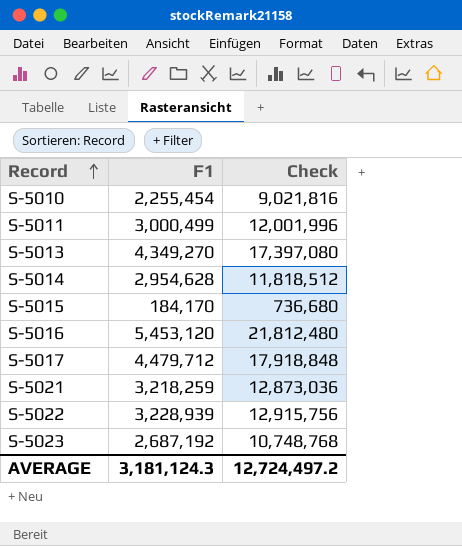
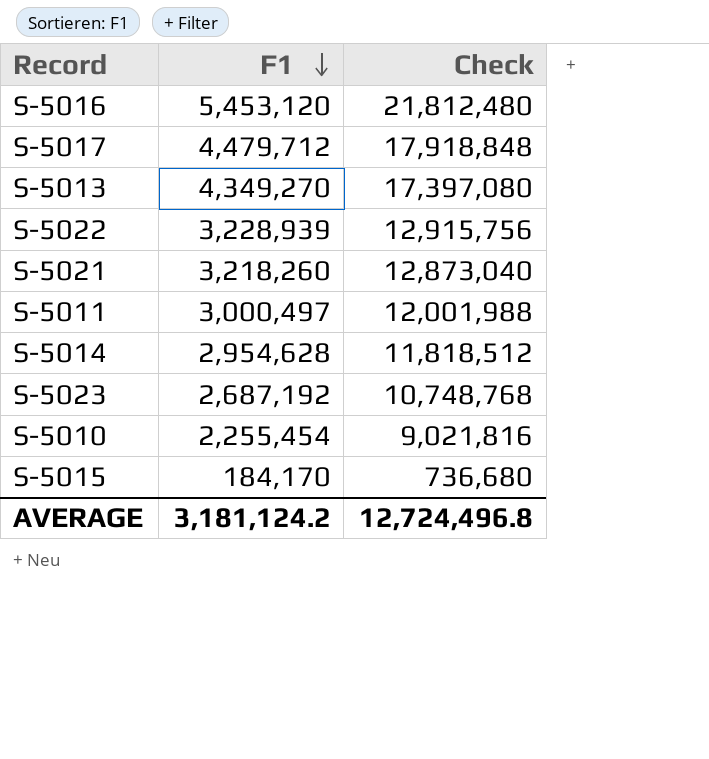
row order: Record ascending -> F1 descending
S-5021 | F1: 3,218,259 -> 3,218,260
S-5021 | Check: 12,873,036 -> 12,873,040
S-5011 | F1: 3,000,499 -> 3,000,497
S-5011 | Check: 12,001,996 -> 12,001,988
AVERAGE | F1: 3,181,124.3 -> 3,181,124.2
AVERAGE | Check: 12,724,497.2 -> 12,724,496.8

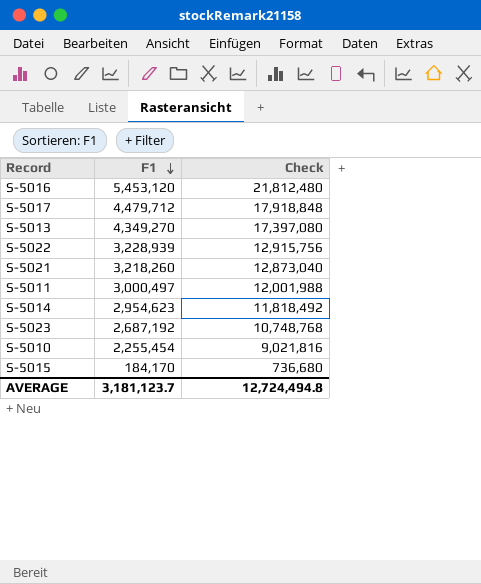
S-5014 | F1: 2,954,628 -> 2,954,623
S-5014 | Check: 11,818,512 -> 11,818,492
AVERAGE | F1: 3,181,124.2 -> 3,181,123.7
AVERAGE | Check: 12,724,496.8 -> 12,724,494.8

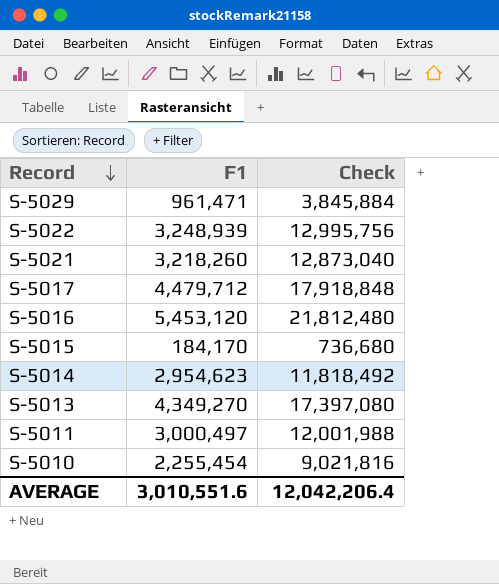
row order: F1 descending -> Record descending
row S-5023: 2,687,192 | 10,748,768 -> none
row S-5029: none -> 961,471 | 3,845,884
S-5022 | F1: 3,228,939 -> 3,248,939
S-5022 | Check: 12,915,756 -> 12,995,756
AVERAGE | F1: 3,181,123.7 -> 3,010,551.6
AVERAGE | Check: 12,724,494.8 -> 12,042,206.4

